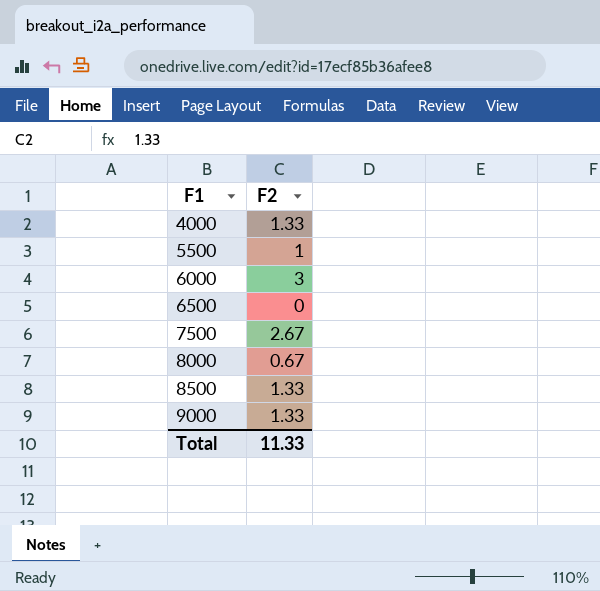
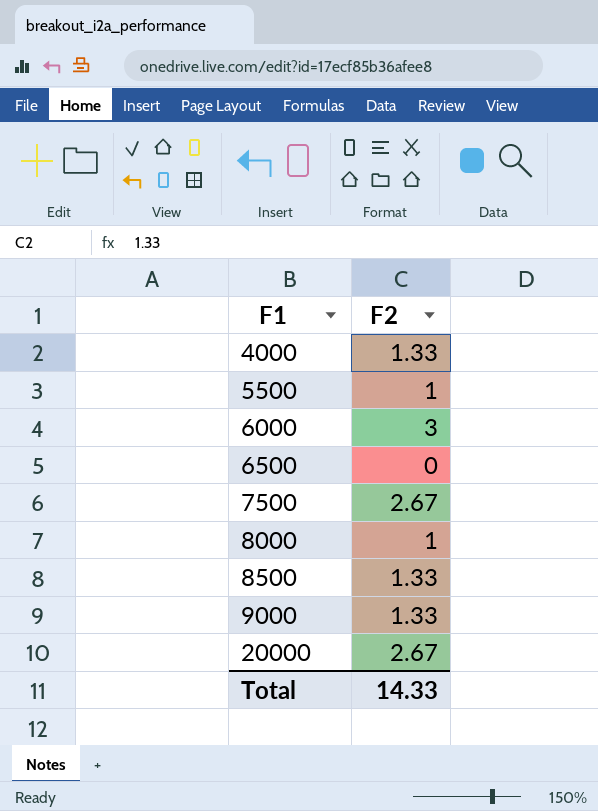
8000 | F2: 0.67 -> 1
row 20000: none -> 2.67
Total | F2: 11.33 -> 14.33

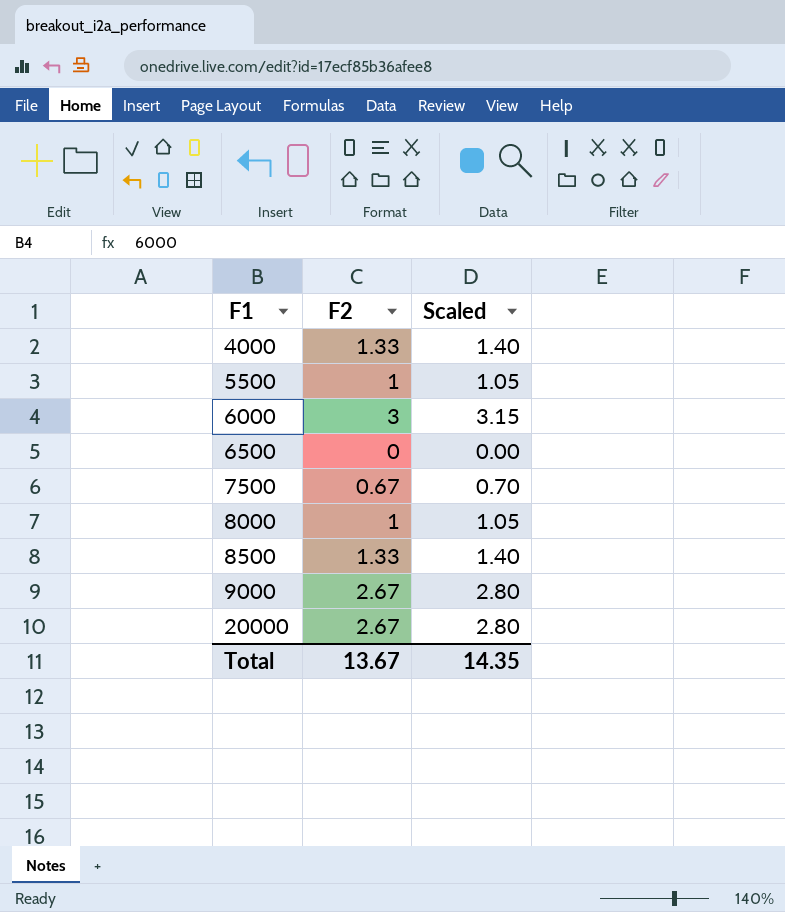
column Scaled | formula: none -> [F2] * 1.05
7500 | F2: 2.67 -> 0.67
9000 | F2: 1.33 -> 2.67
Total | F2: 14.33 -> 13.67

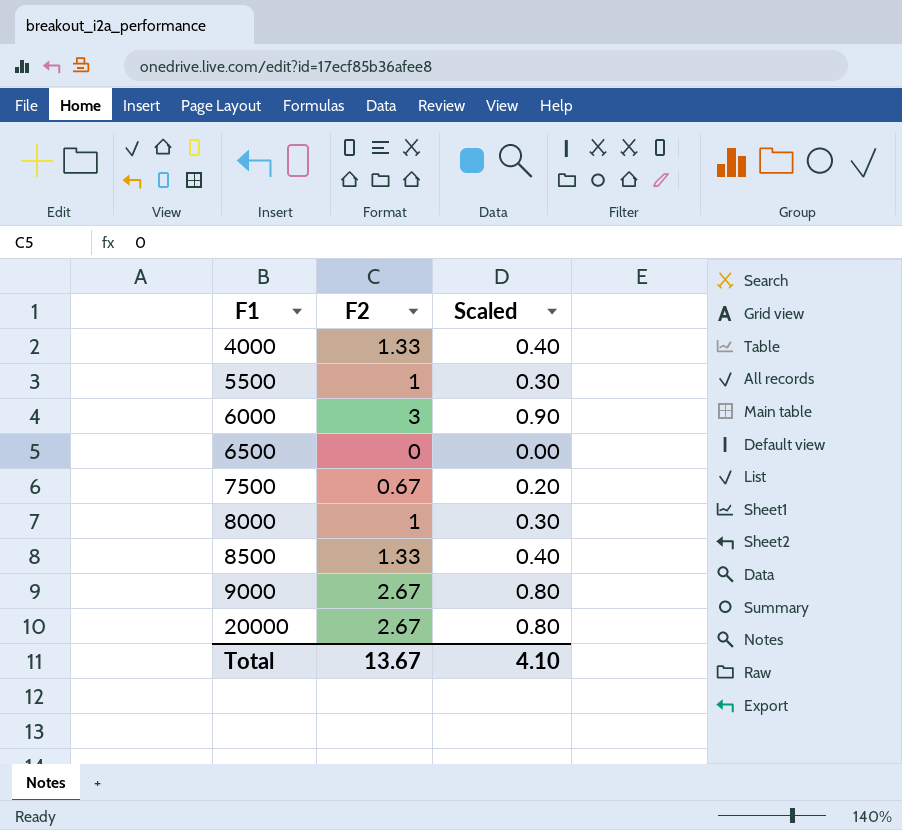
column Scaled | formula: [F2] * 1.05 -> [F2] * 0.3
Total | Scaled: 14.35 -> 4.10

